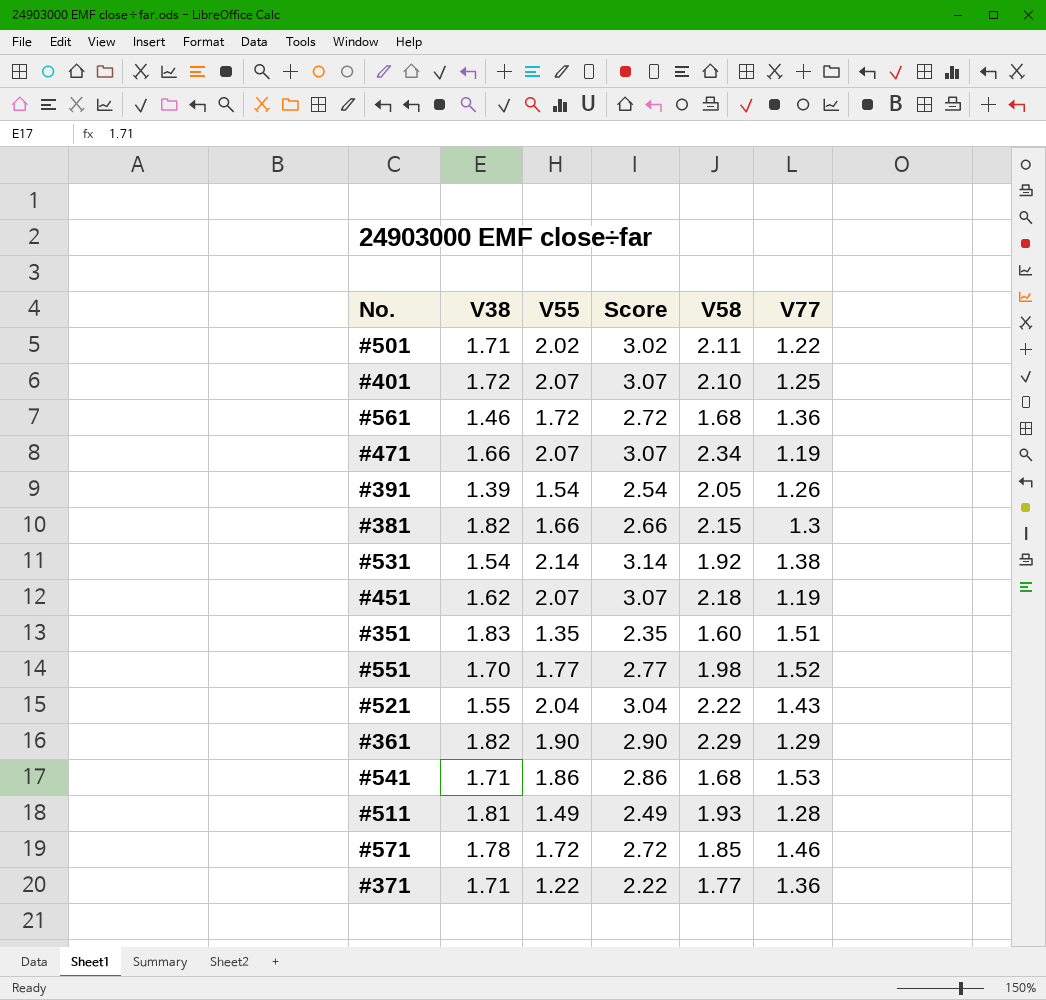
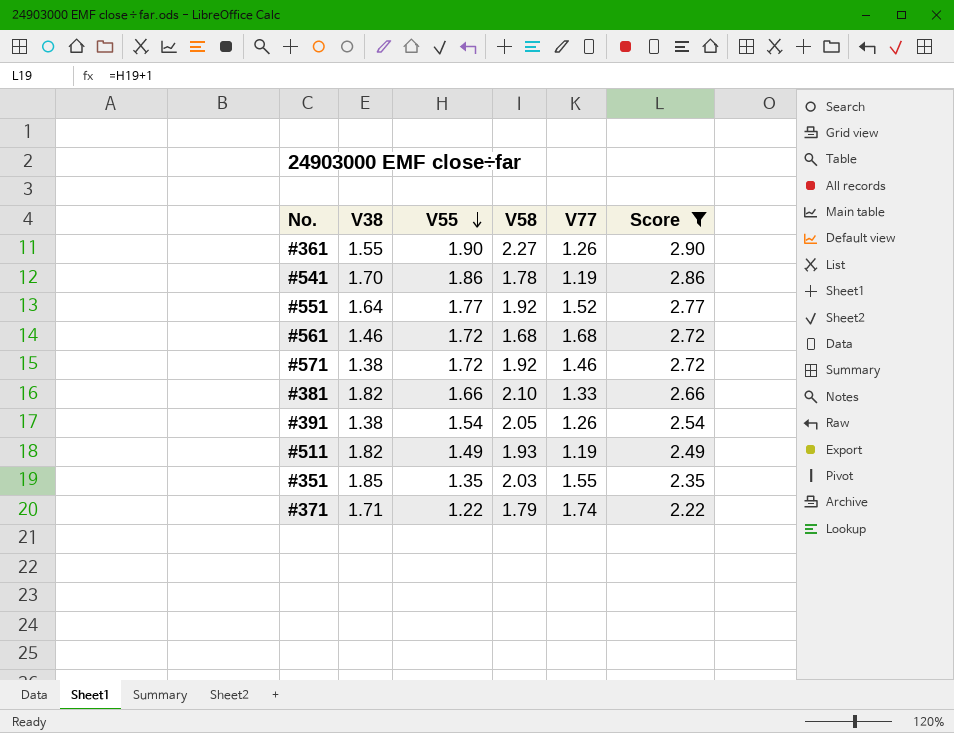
filter: none -> Score <= 2.90
row order: none -> V55 descending
column Score | position: 4 -> 6
#361 | V38: 1.82 -> 1.55
#361 | V58: 2.29 -> 2.27
#361 | V77: 1.29 -> 1.26
#541 | V38: 1.71 -> 1.70
#541 | V58: 1.68 -> 1.78
#541 | V77: 1.53 -> 1.19
#551 | V38: 1.70 -> 1.64
#551 | V58: 1.98 -> 1.92
#561 | V77: 1.36 -> 1.68
#571 | V38: 1.78 -> 1.38
#571 | V58: 1.85 -> 1.92
#381 | V58: 2.15 -> 2.10
#381 | V77: 1.3 -> 1.33
#391 | V38: 1.39 -> 1.38
#511 | V38: 1.81 -> 1.82
#511 | V77: 1.28 -> 1.19
#351 | V38: 1.83 -> 1.85
#351 | V58: 1.60 -> 2.03
#351 | V77: 1.51 -> 1.55
#371 | V58: 1.77 -> 1.79
#371 | V77: 1.36 -> 1.74

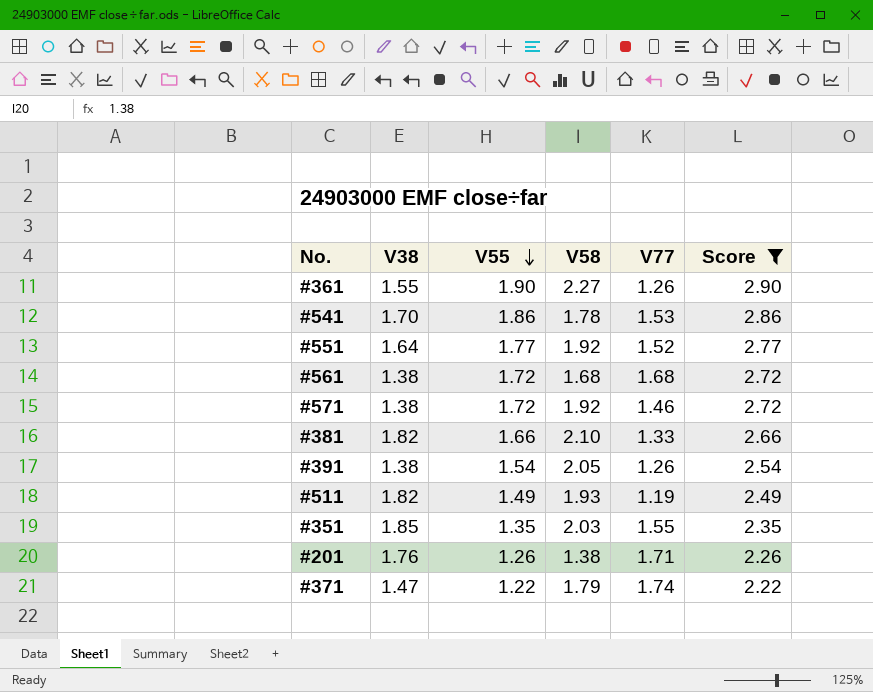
#541 | V77: 1.19 -> 1.53
#561 | V38: 1.46 -> 1.38
row #201: none -> 1.76 | 1.26 | 1.38 | 1.71 | 2.26
#371 | V38: 1.71 -> 1.47

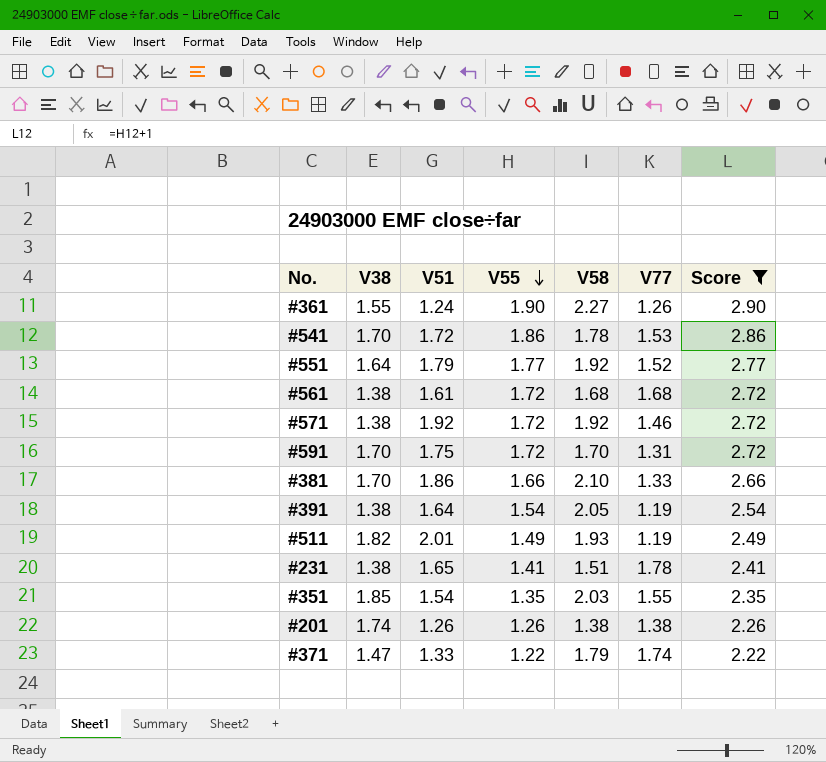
column V51 | position: none -> 3
row #591: none -> 1.70 | 1.75 | 1.72 | 1.70 | 1.31 | 2.72
#381 | V38: 1.82 -> 1.70
#391 | V77: 1.26 -> 1.19
row #231: none -> 1.38 | 1.65 | 1.41 | 1.51 | 1.78 | 2.41
#201 | V38: 1.76 -> 1.74
#201 | V77: 1.71 -> 1.38

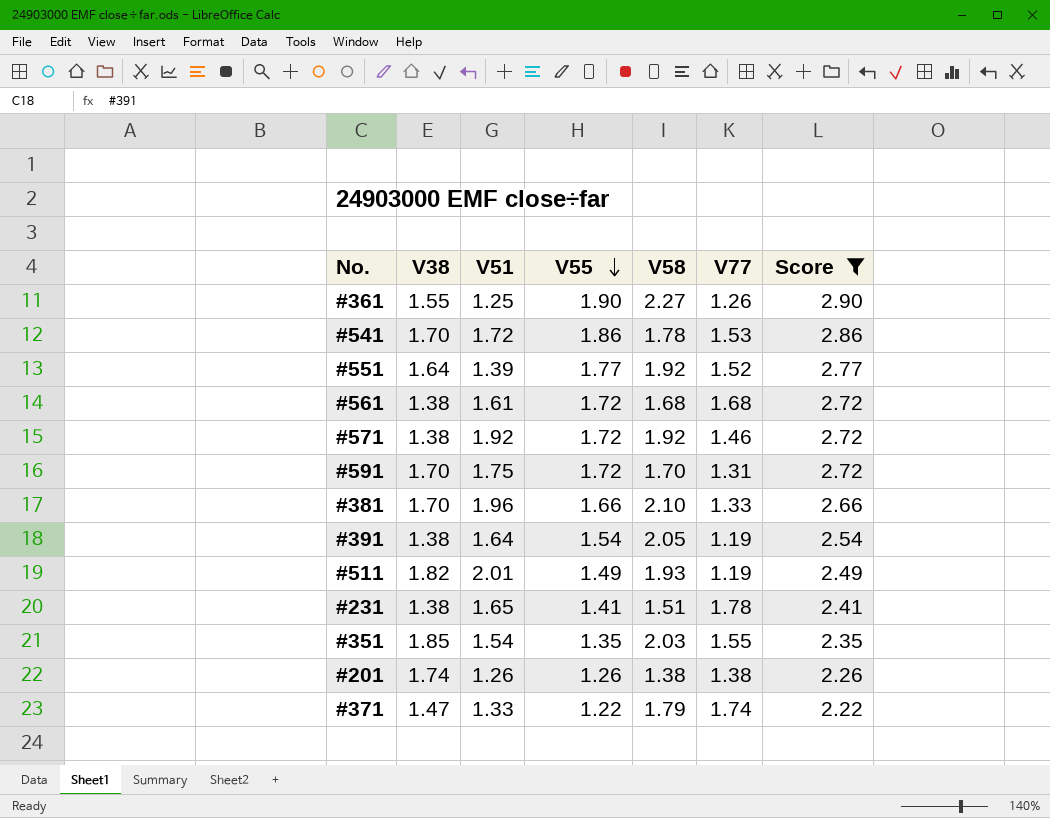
#361 | V51: 1.24 -> 1.25
#551 | V51: 1.79 -> 1.39
#381 | V51: 1.86 -> 1.96

